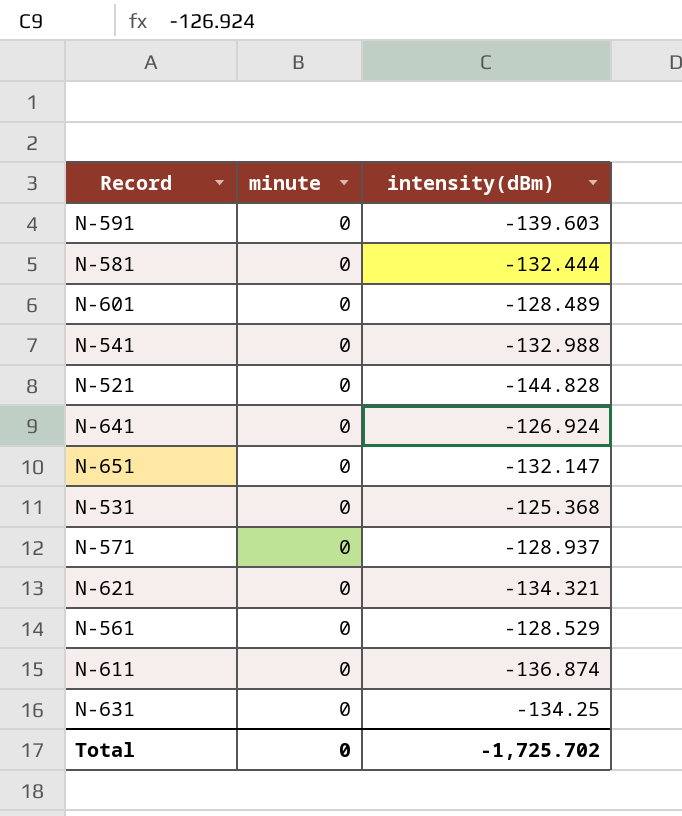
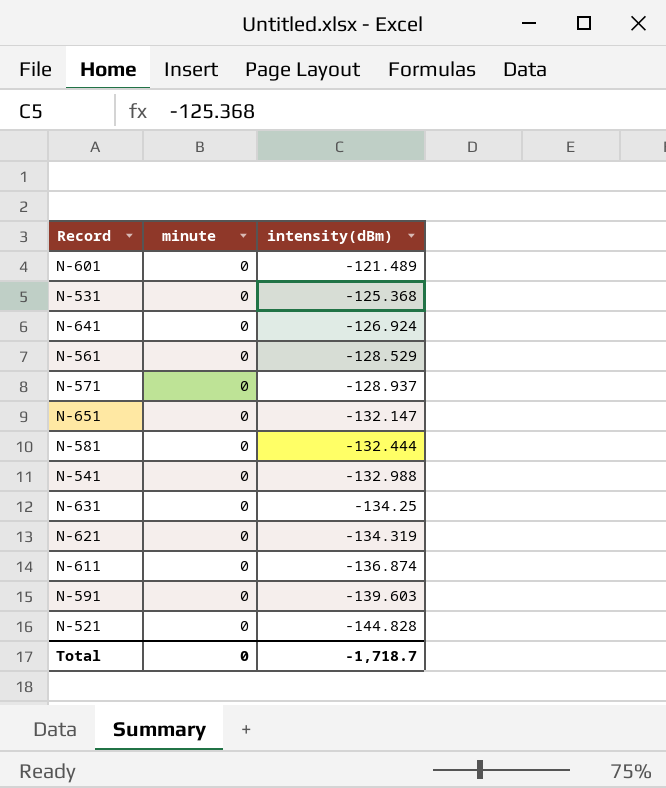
row order: none -> intensity(dBm) descending
N-601 | intensity(dBm): -128.489 -> -121.489
N-621 | intensity(dBm): -134.321 -> -134.319
Total | intensity(dBm): -1,725.702 -> -1,718.7

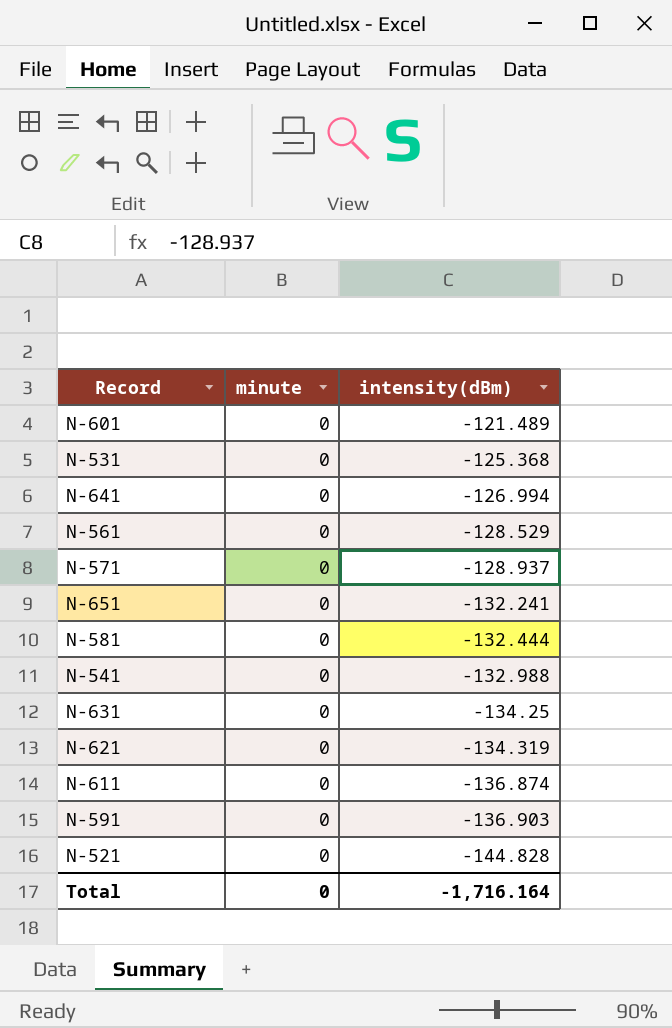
N-641 | intensity(dBm): -126.924 -> -126.994
N-651 | intensity(dBm): -132.147 -> -132.241
N-591 | intensity(dBm): -139.603 -> -136.903
Total | intensity(dBm): -1,718.7 -> -1,716.164

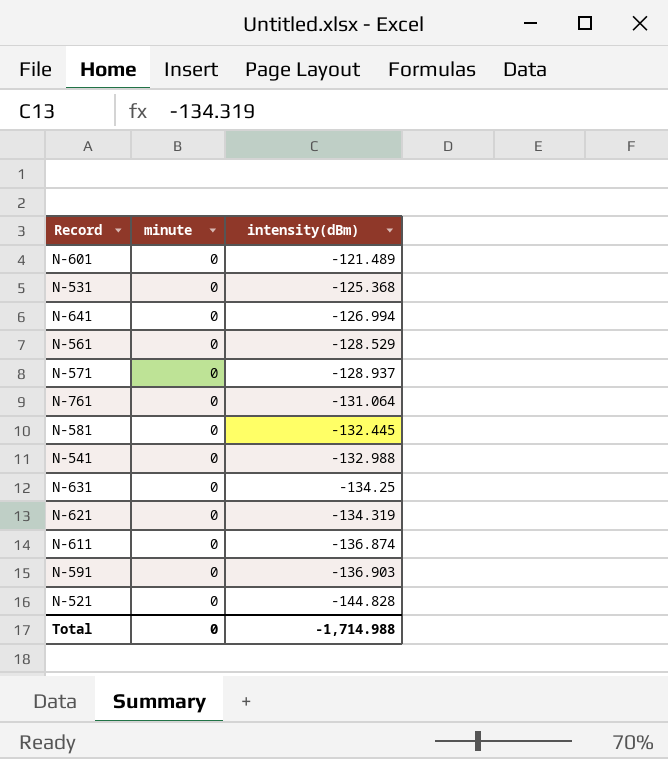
row N-651: 0 | -132.241 -> none
row N-761: none -> 0 | -131.064
N-581 | intensity(dBm): -132.444 -> -132.445
Total | intensity(dBm): -1,716.164 -> -1,714.988

